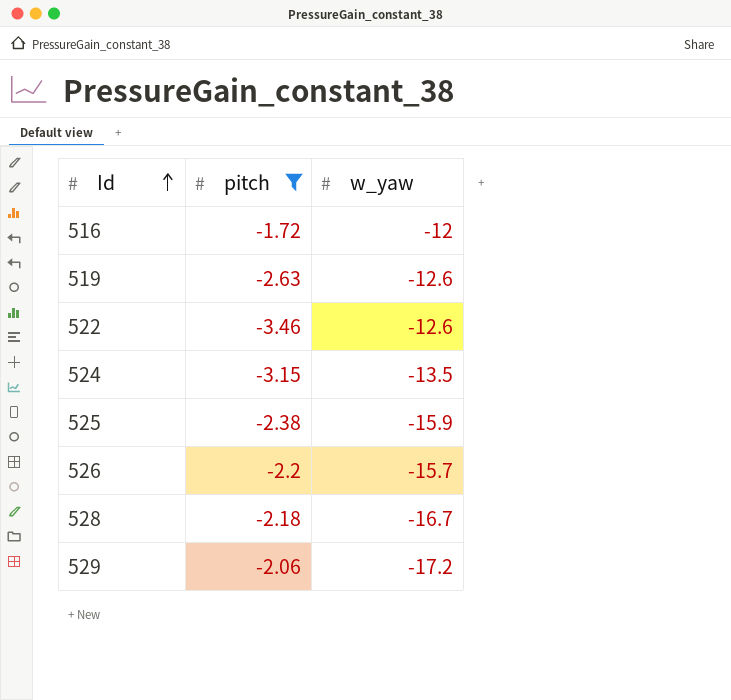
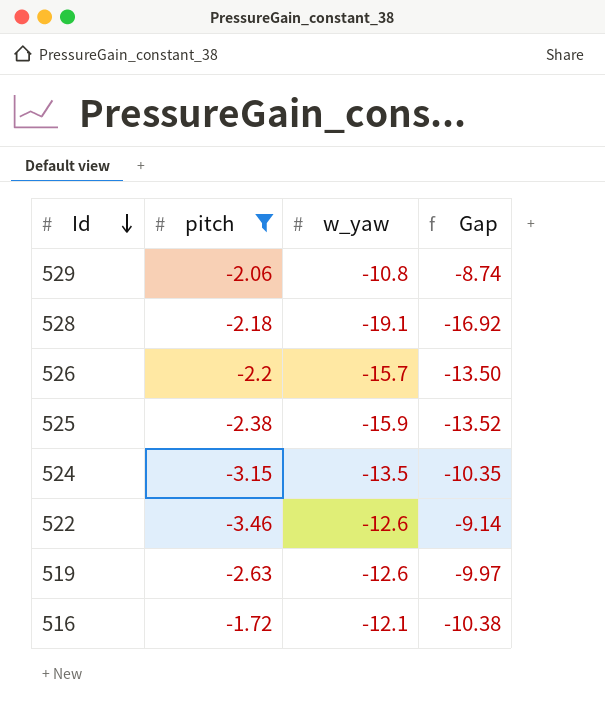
row order: Id ascending -> Id descending
column Gap | formula: none -> [w_yaw] - [pitch]
529 | w_yaw: -17.2 -> -10.8
528 | w_yaw: -16.7 -> -19.1
516 | w_yaw: -12 -> -12.1

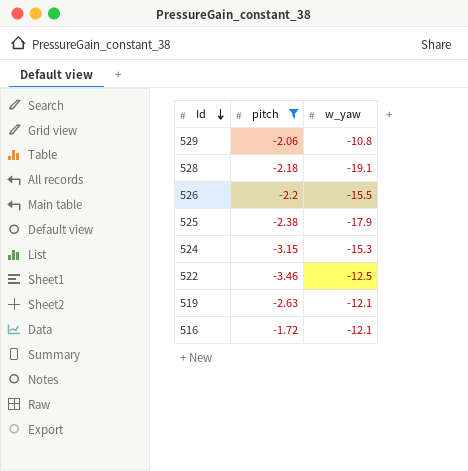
column Gap | formula: [w_yaw] - [pitch] -> none
526 | w_yaw: -15.7 -> -15.5
525 | w_yaw: -15.9 -> -17.9
524 | w_yaw: -13.5 -> -15.3
522 | w_yaw: -12.6 -> -12.5
519 | w_yaw: -12.6 -> -12.1

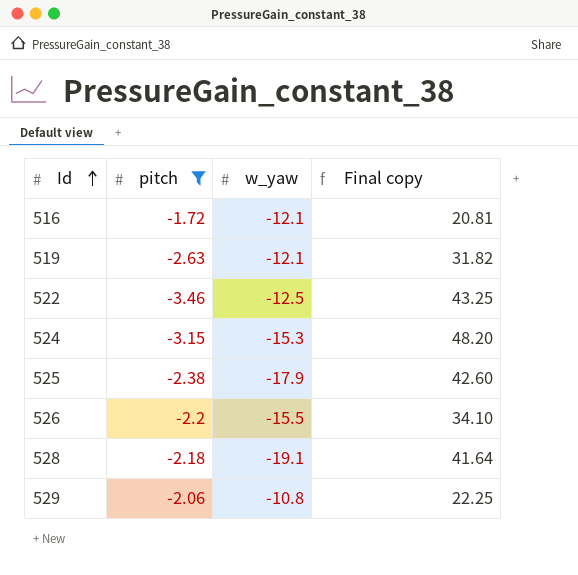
row order: Id descending -> Id ascending
column Final copy | formula: none -> [pitch] * [w_yaw]

